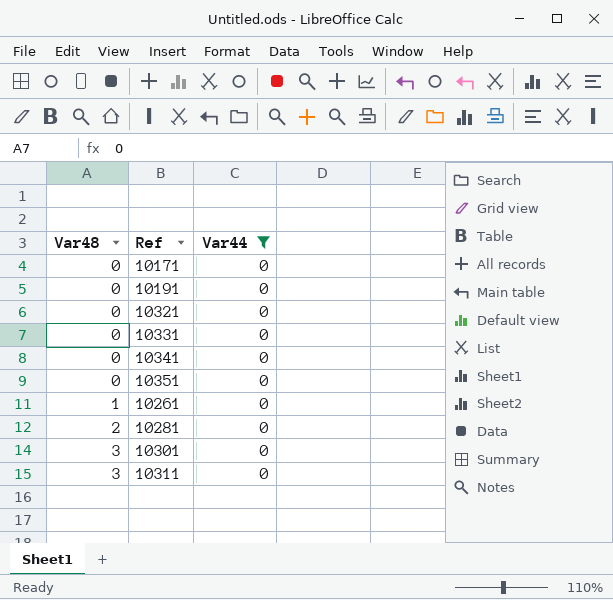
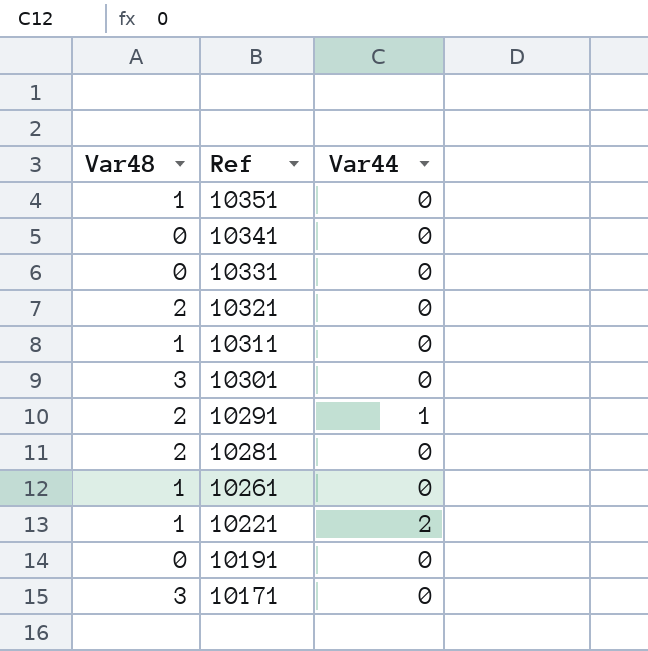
filter: Var44 = 0 -> none
row order: Var48 ascending -> Ref descending
10351 | Var48: 0 -> 1
10321 | Var48: 0 -> 2
10311 | Var48: 3 -> 1
10171 | Var48: 0 -> 3

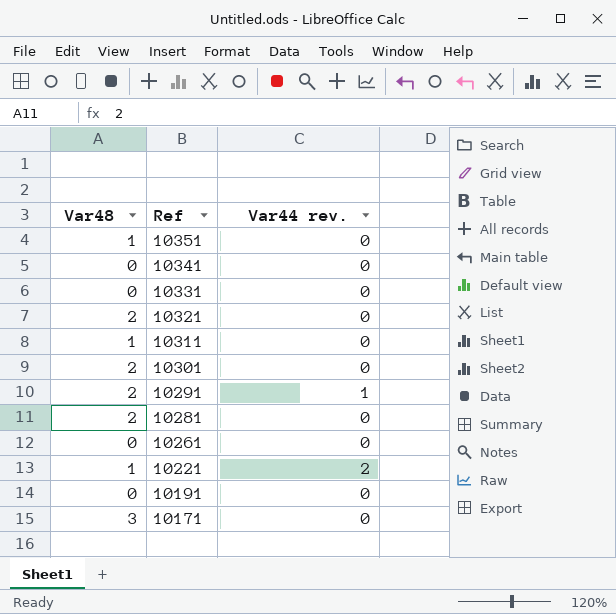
column name: Var44 -> Var44 rev.
10301 | Var48: 3 -> 2
10261 | Var48: 1 -> 0

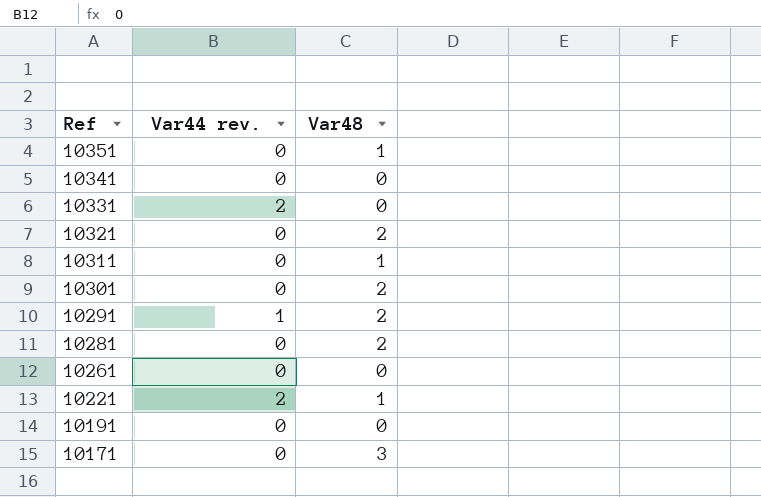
column Var48 | position: 1 -> 3
10331 | Var44 rev.: 0 -> 2

